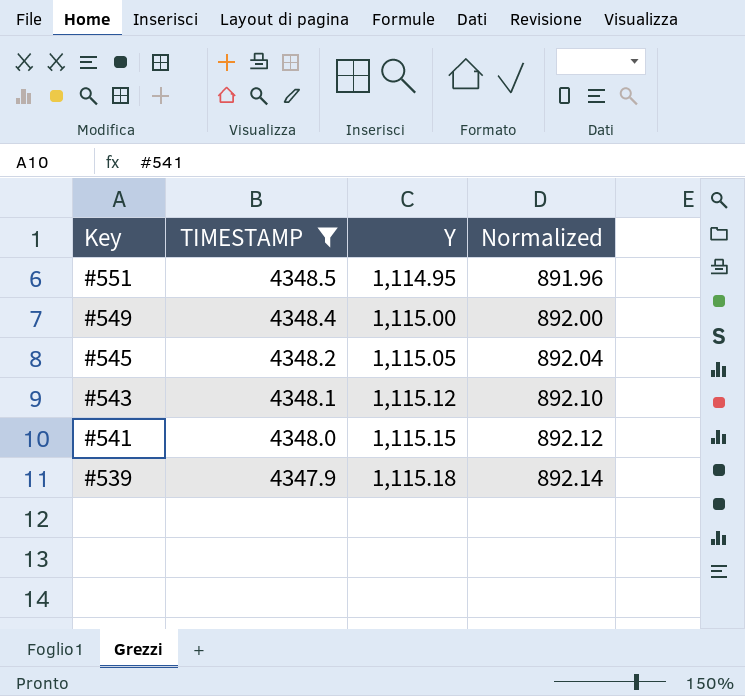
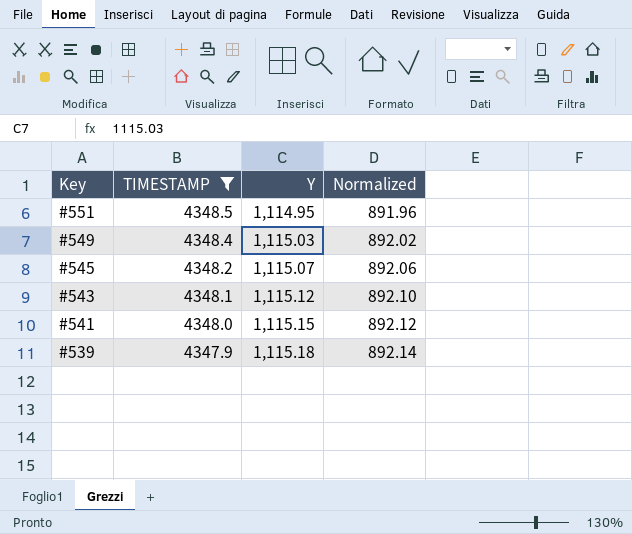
#549 | Y: 1,115.00 -> 1,115.03
#549 | Normalized: 892.00 -> 892.02
#545 | Y: 1,115.05 -> 1,115.07
#545 | Normalized: 892.04 -> 892.06

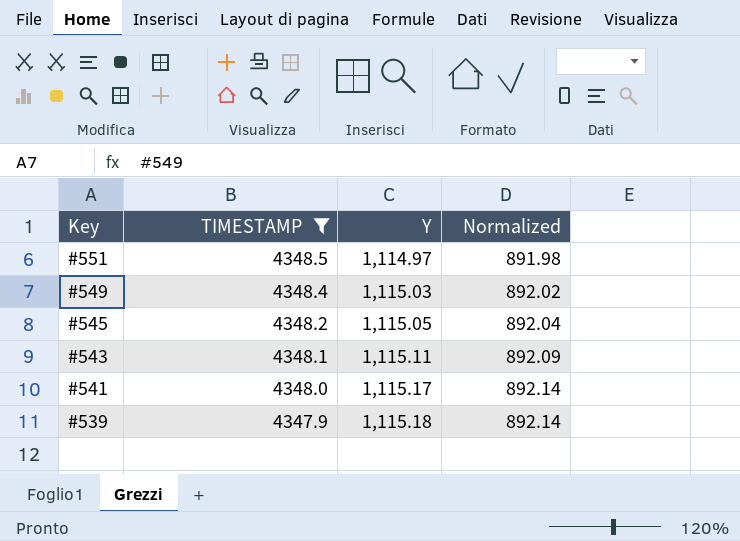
#551 | Y: 1,114.95 -> 1,114.97
#551 | Normalized: 891.96 -> 891.98
#545 | Y: 1,115.07 -> 1,115.05
#545 | Normalized: 892.06 -> 892.04
#543 | Y: 1,115.12 -> 1,115.11
#543 | Normalized: 892.10 -> 892.09
#541 | Y: 1,115.15 -> 1,115.17
#541 | Normalized: 892.12 -> 892.14

